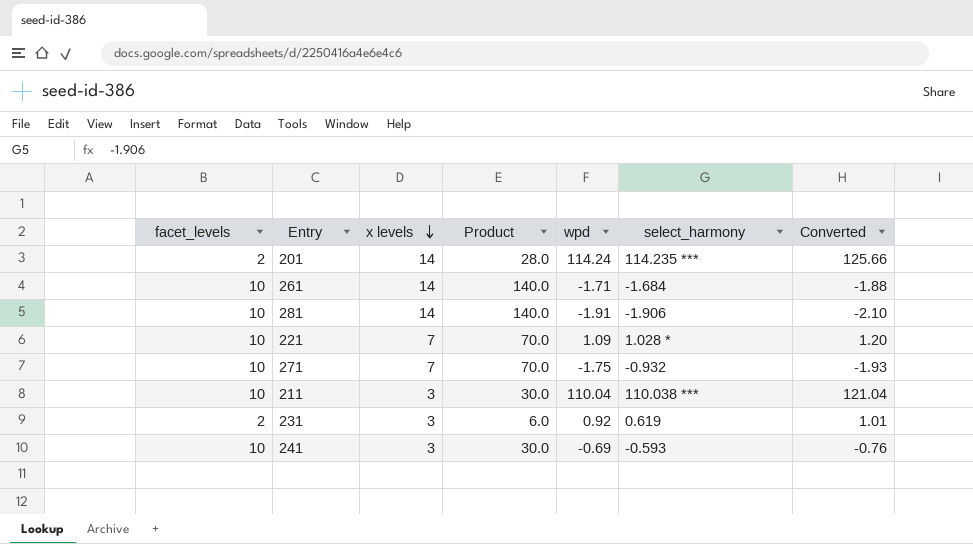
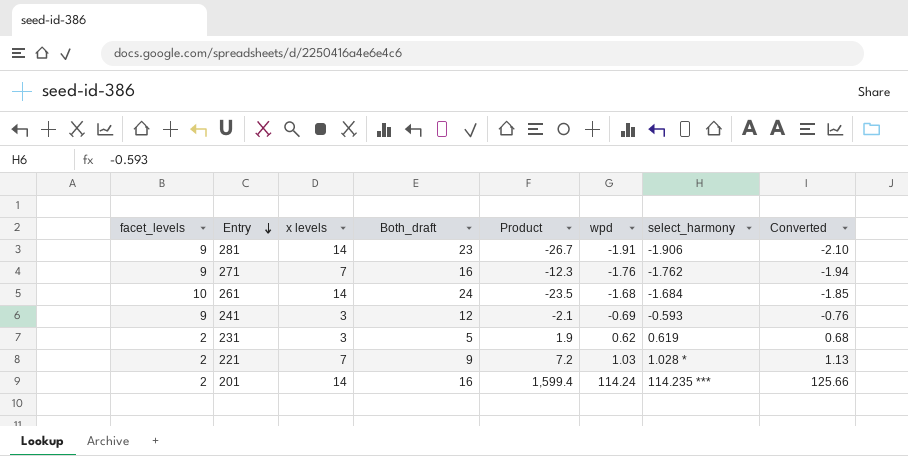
row order: x levels descending -> Entry descending
column Both_draft | formula: none -> [facet_levels] + [x levels]
column Product | formula: [facet_levels] * [x levels] -> [x levels] * [wpd]
row 211: 10 | 3 | 30.0 | 110.04 | 110.038 *** | 121.04 -> none
281 | facet_levels: 10 -> 9
271 | facet_levels: 10 -> 9
271 | wpd: -1.75 -> -1.76
271 | select_harmony: -0.932 -> -1.762
271 | Converted: -1.93 -> -1.94
261 | wpd: -1.71 -> -1.68
261 | Converted: -1.88 -> -1.85
241 | facet_levels: 10 -> 9
231 | wpd: 0.92 -> 0.62
231 | Converted: 1.01 -> 0.68
221 | facet_levels: 10 -> 2
221 | wpd: 1.09 -> 1.03
221 | Converted: 1.20 -> 1.13

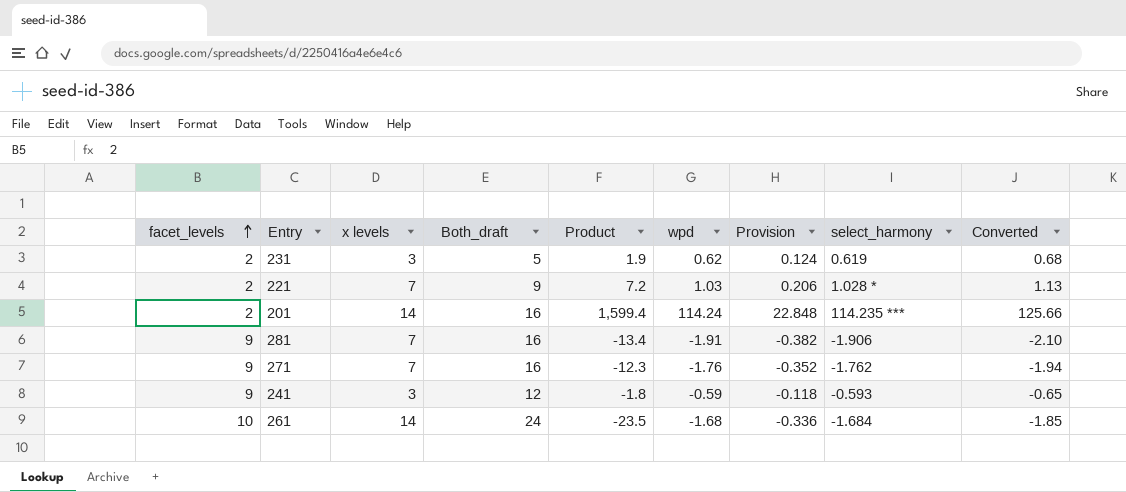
row order: Entry descending -> facet_levels ascending
column Provision | formula: none -> [wpd] * 0.2
281 | x levels: 14 -> 7
281 | Both_draft: 23 -> 16
281 | Product: -26.7 -> -13.4
241 | Product: -2.1 -> -1.8
241 | wpd: -0.69 -> -0.59
241 | Converted: -0.76 -> -0.65

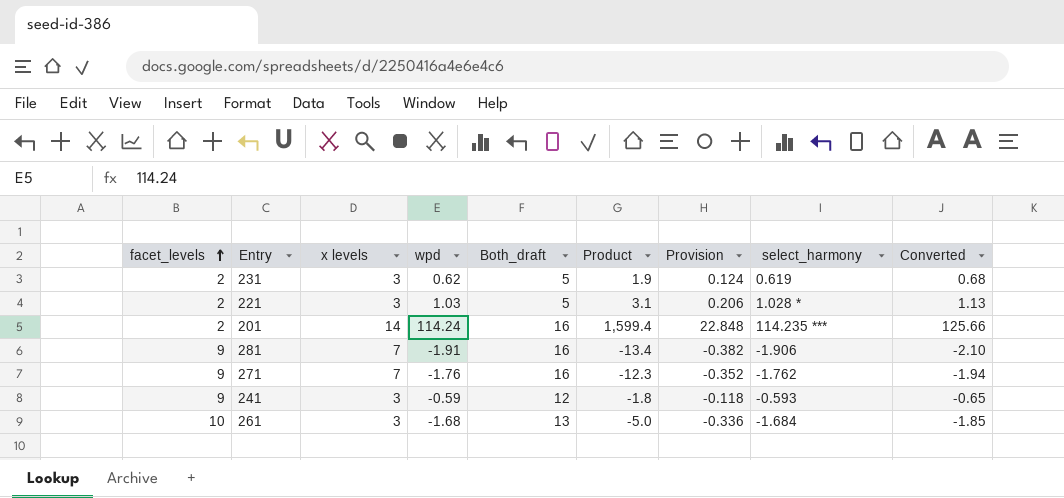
column wpd | position: 6 -> 4
221 | x levels: 7 -> 3
221 | Both_draft: 9 -> 5
221 | Product: 7.2 -> 3.1
261 | x levels: 14 -> 3
261 | Both_draft: 24 -> 13
261 | Product: -23.5 -> -5.0

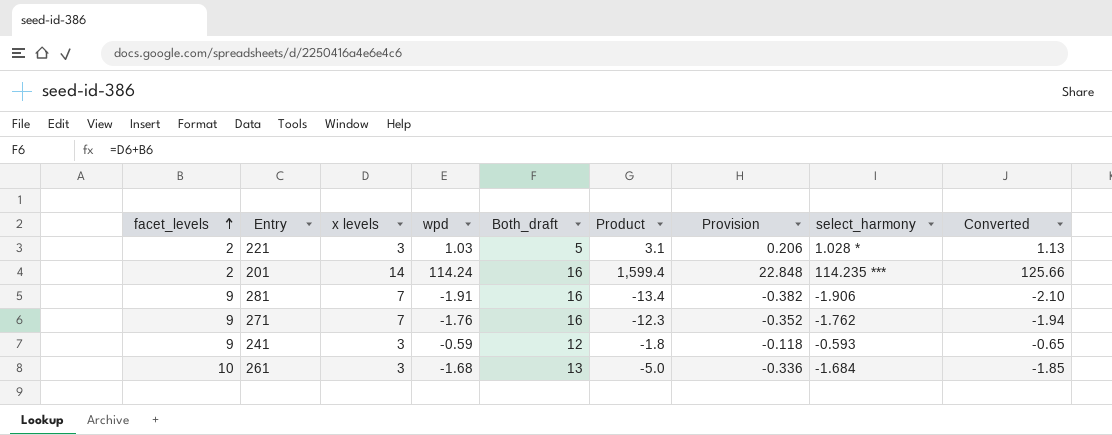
row 231: 2 | 3 | 0.62 | 5 | 1.9 | 0.124 | 0.619 | 0.68 -> none

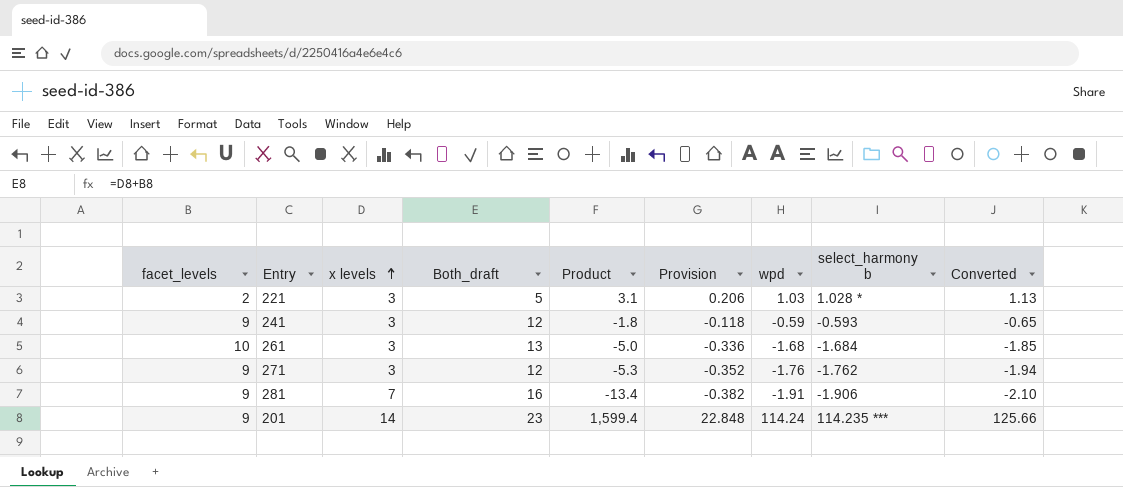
row order: facet_levels ascending -> x levels ascending
column wpd | position: 4 -> 7
column name: select_harmony -> select_harmony b
271 | x levels: 7 -> 3
271 | Both_draft: 16 -> 12
271 | Product: -12.3 -> -5.3
201 | facet_levels: 2 -> 9
201 | Both_draft: 16 -> 23

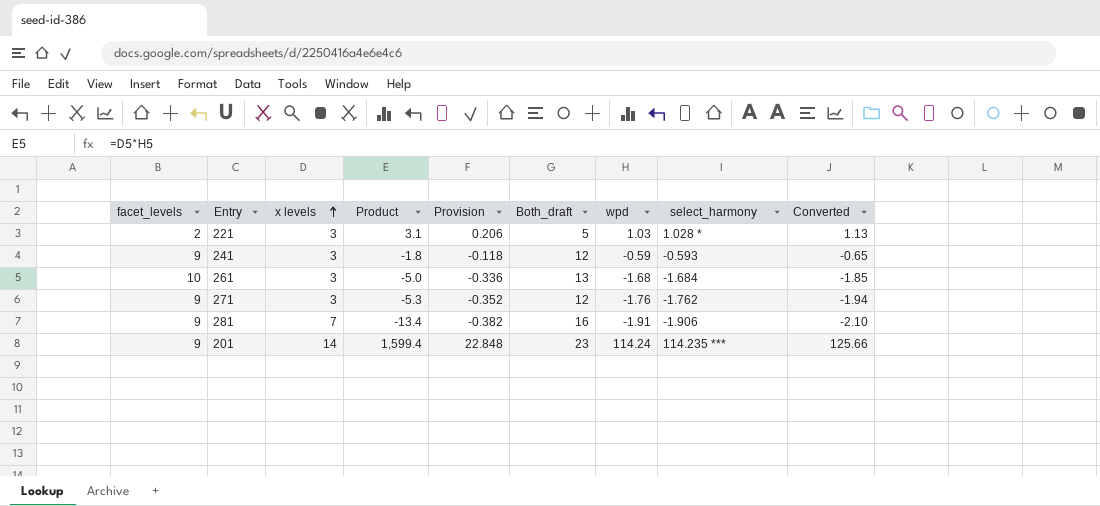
column Both_draft | position: 4 -> 6
column name: select_harmony b -> select_harmony

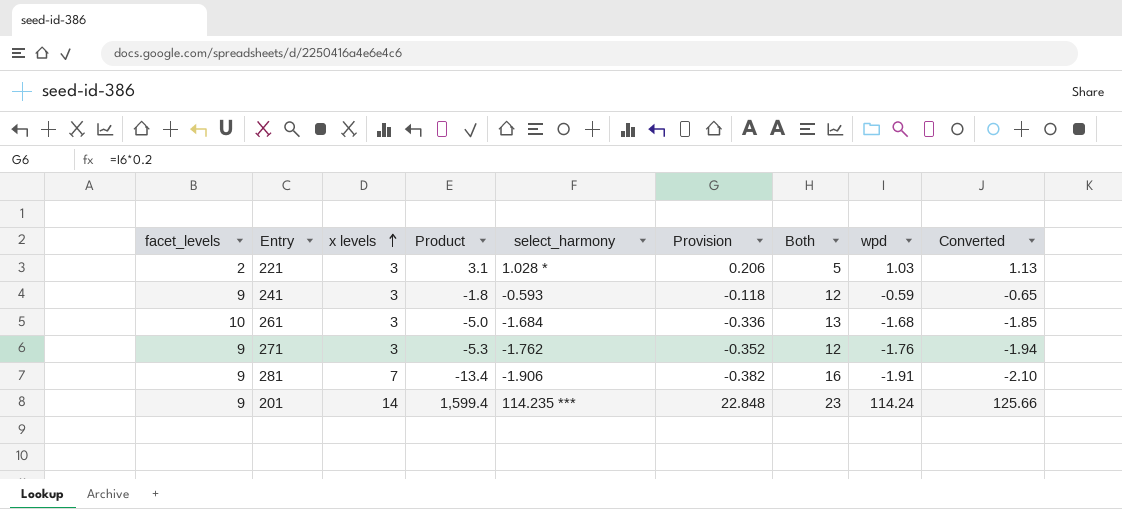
column select_harmony | position: 8 -> 5
column name: Both_draft -> Both

